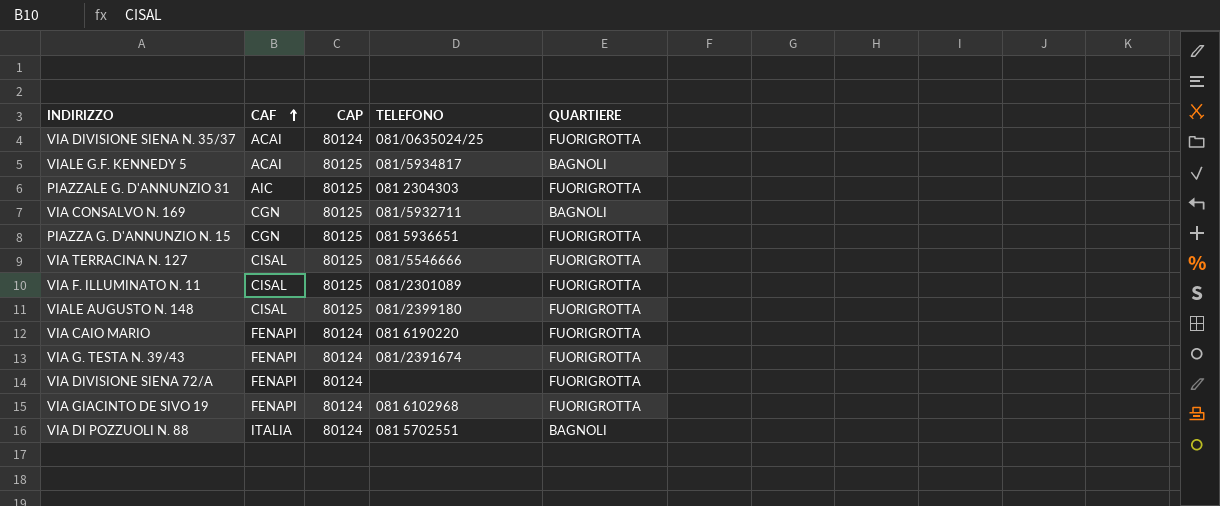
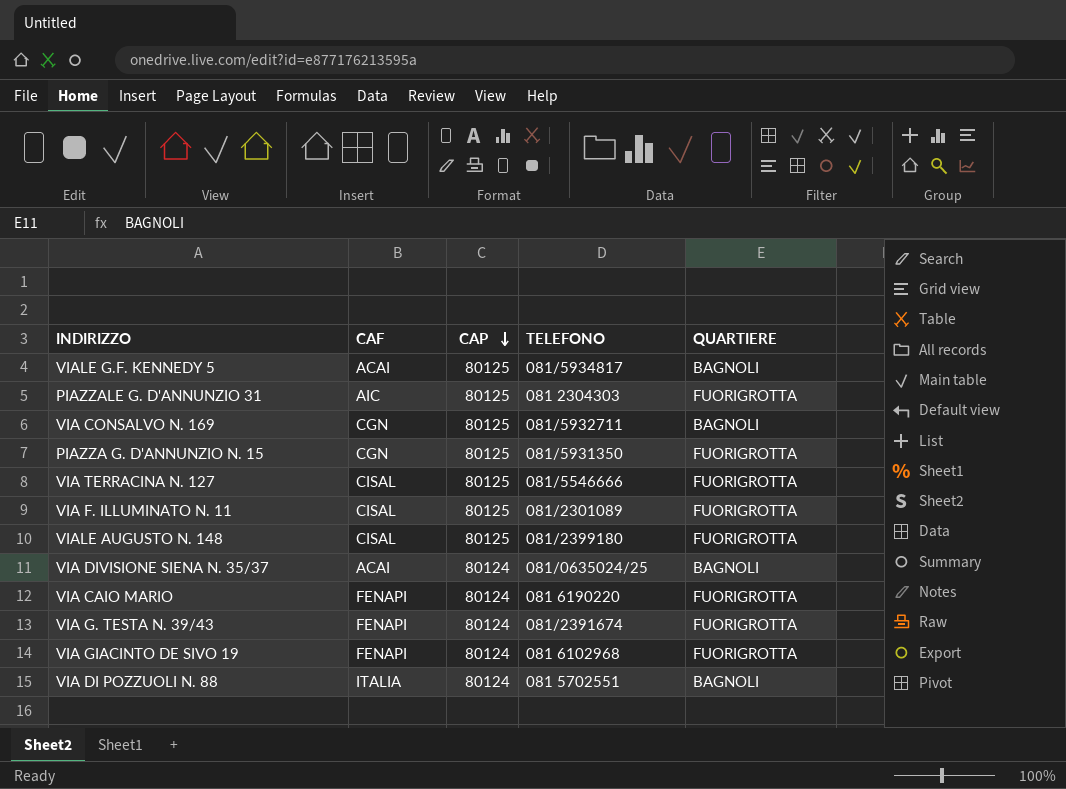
row order: CAF ascending -> CAP descending
row VIA DIVISIONE SIENA 72/A: FENAPI | 80124 | none | FUORIGROTTA -> none
PIAZZA G. D'ANNUNZIO N. 15 | TELEFONO: 081 5936651 -> 081/5931350
VIA DIVISIONE SIENA N. 35/37 | QUARTIERE: FUORIGROTTA -> BAGNOLI

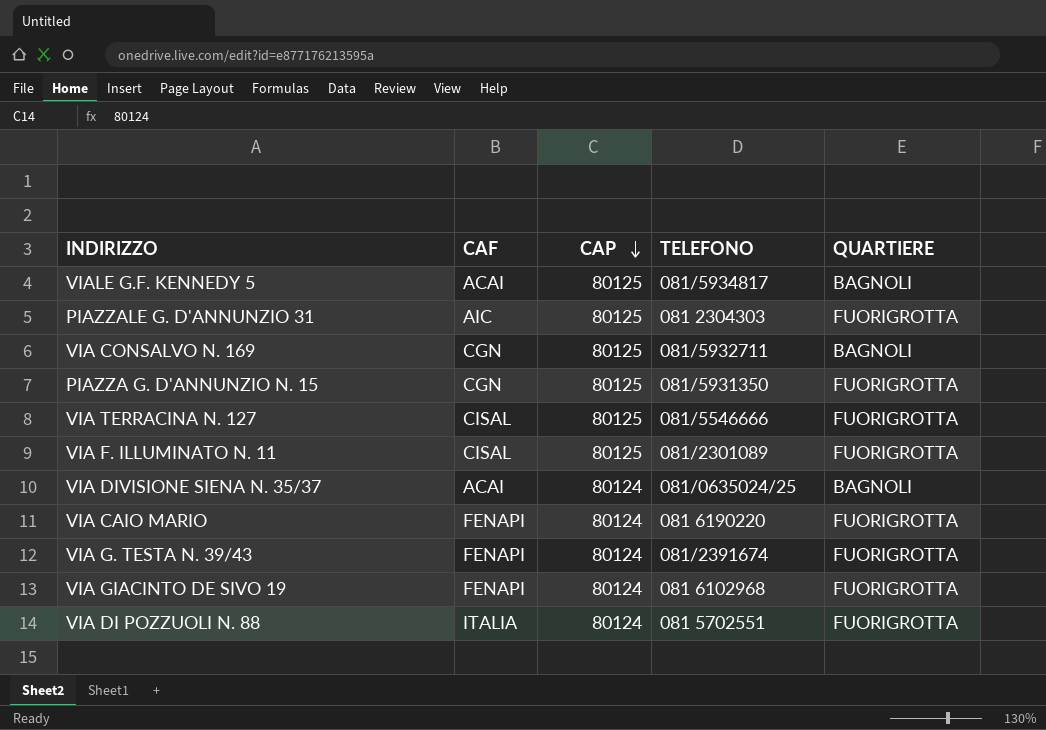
row VIALE AUGUSTO N. 148: CISAL | 80125 | 081/2399180 | FUORIGROTTA -> none
VIA DI POZZUOLI N. 88 | QUARTIERE: BAGNOLI -> FUORIGROTTA

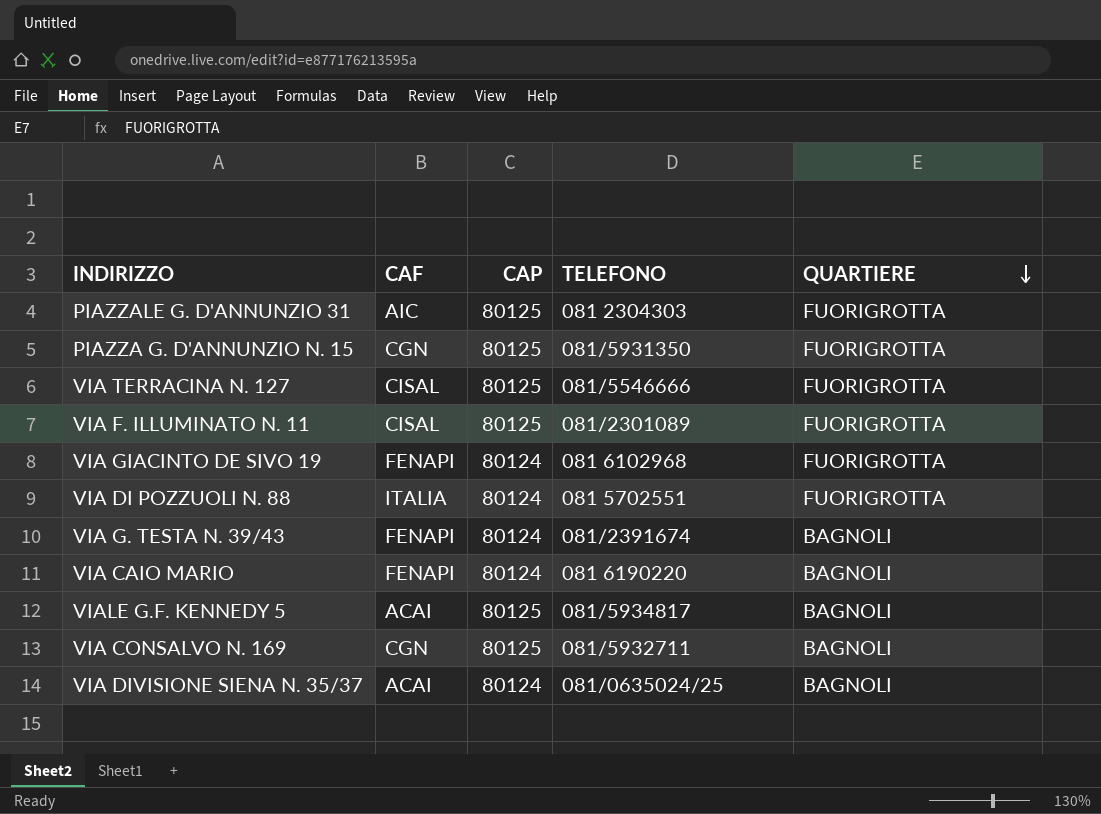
row order: CAP descending -> QUARTIERE descending
VIA G. TESTA N. 39/43 | QUARTIERE: FUORIGROTTA -> BAGNOLI
VIA CAIO MARIO | QUARTIERE: FUORIGROTTA -> BAGNOLI

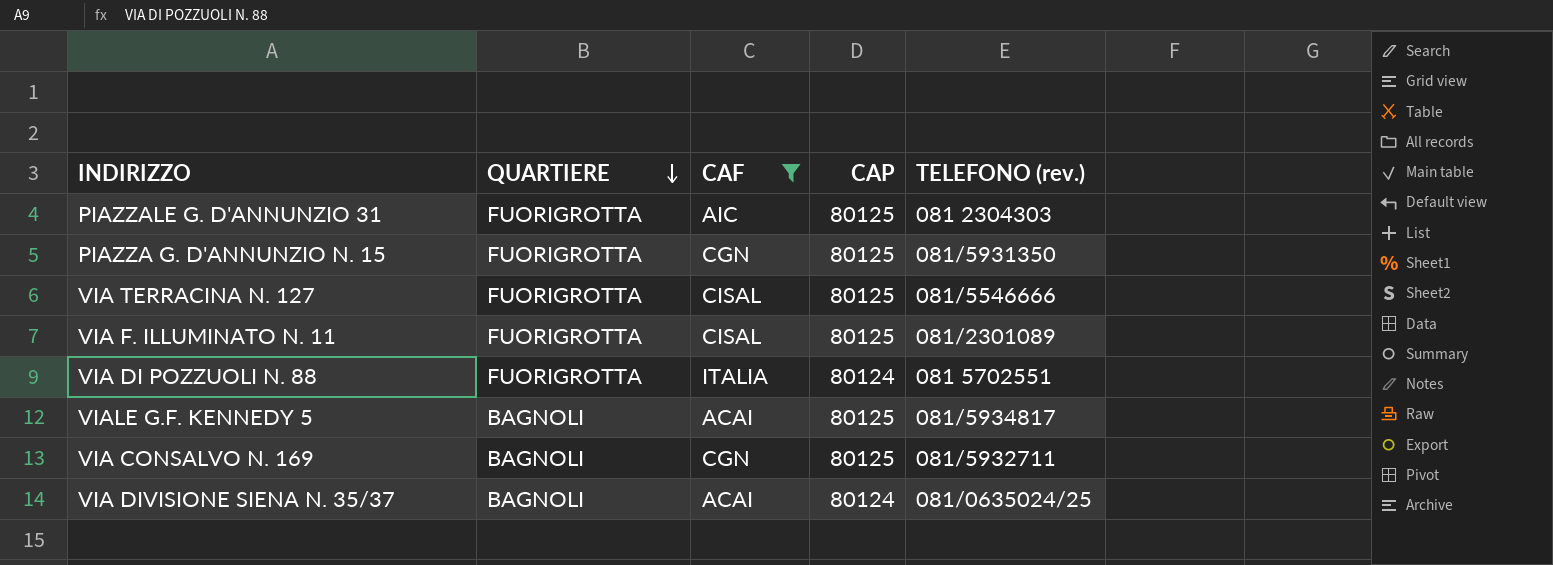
filter: none -> CAF != FENAPI
column QUARTIERE | position: 5 -> 2
column name: TELEFONO -> TELEFONO (rev.)

